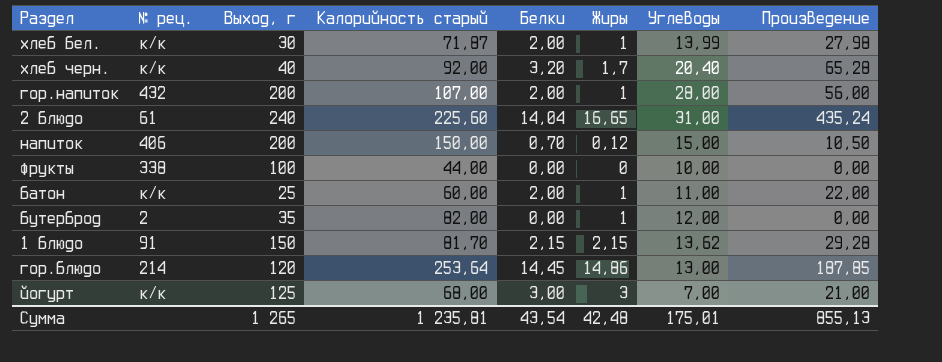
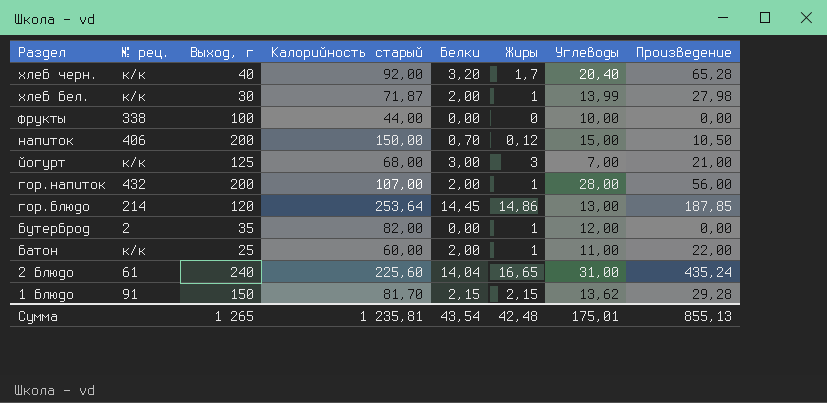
row order: none -> Раздел descending

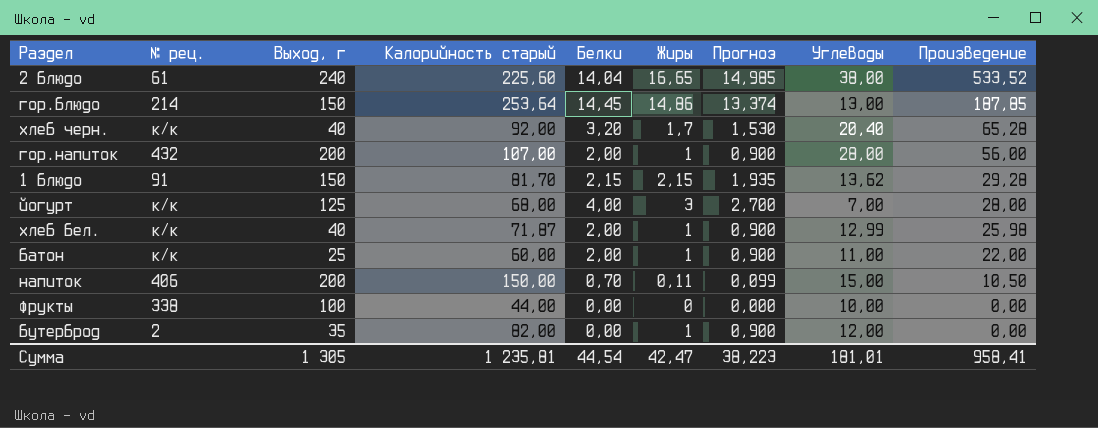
row order: Раздел descending -> Произведение descending
column Прогноз | formula: none -> [Жиры] * 0,9
2 блюдо | Углеводы: 31,00 -> 38,00
2 блюдо | Произведение: 435,24 -> 533,52
гор.блюдо | Выход, г: 120 -> 150
йогурт | Белки: 3,00 -> 4,00
йогурт | Произведение: 21,00 -> 28,00
хлеб бел. | Выход, г: 30 -> 40
хлеб бел. | Углеводы: 13,99 -> 12,99
хлеб бел. | Произведение: 27,98 -> 25,98
напиток | Жиры: 0,12 -> 0,11
Сумма | Выход, г: 1 265 -> 1 305
Сумма | Белки: 43,54 -> 44,54
Сумма | Жиры: 42,48 -> 42,47
Сумма | Углеводы: 175,01 -> 181,01
Сумма | Произведение: 855,13 -> 958,41

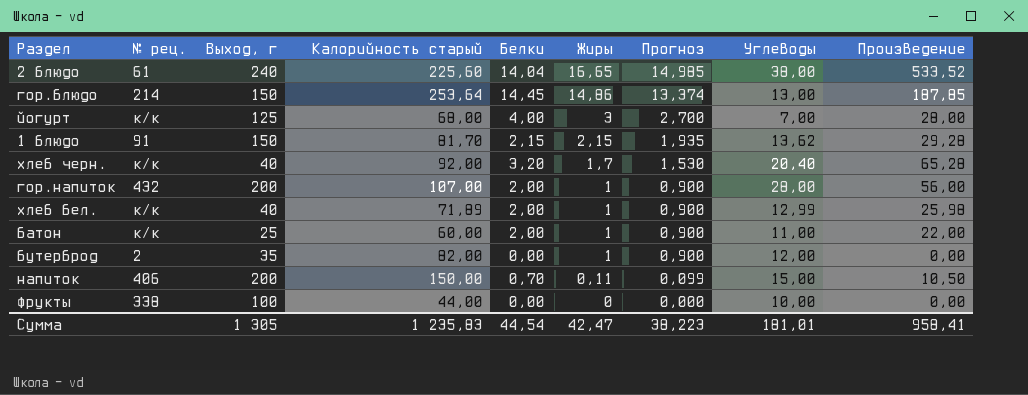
row order: Произведение descending -> Жиры descending
хлеб бел. | Калорийность старый: 71,87 -> 71,89
Сумма | Калорийность старый: 1 235,81 -> 1 235,83

